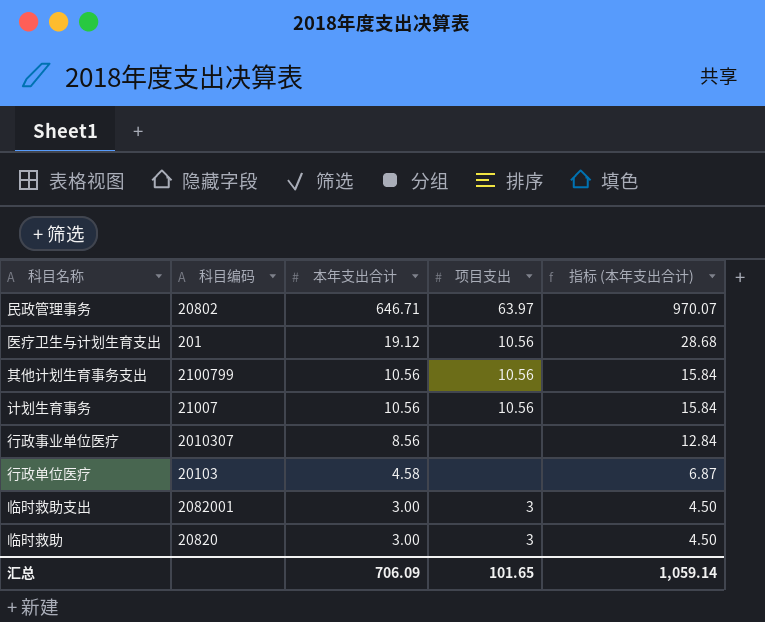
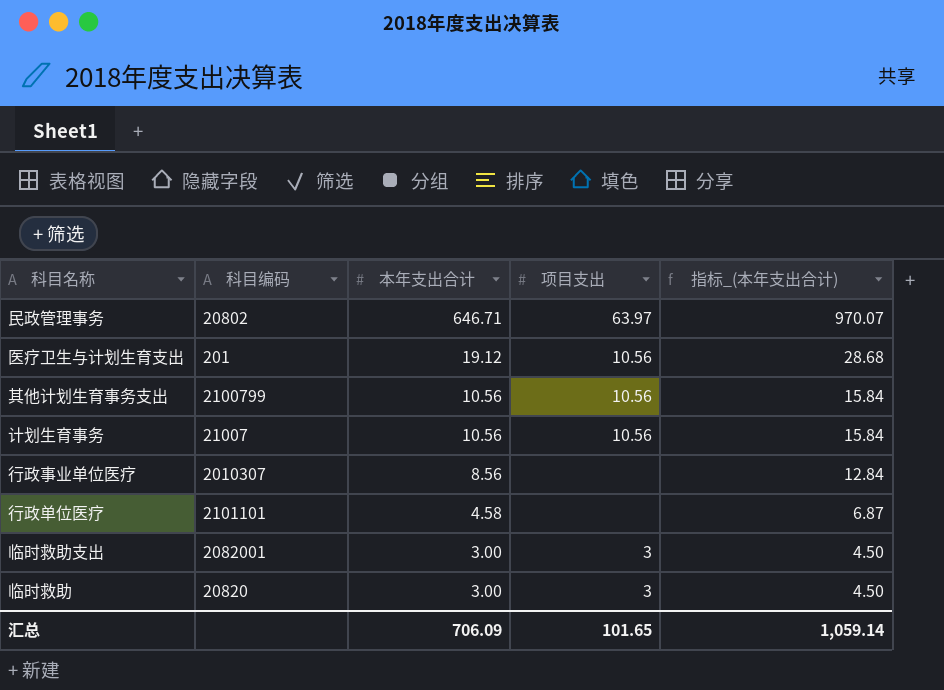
column name: 指标 (本年支出合计) -> 指标_(本年支出合计)
行政单位医疗 | 科目编码: 20103 -> 2101101

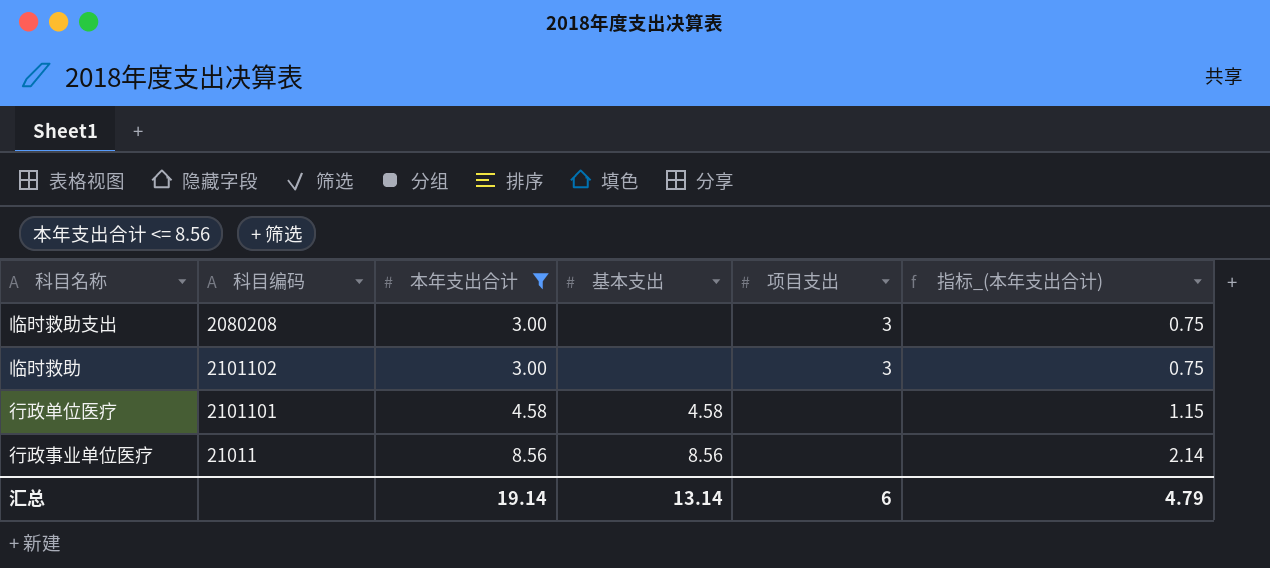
filter: none -> 本年支出合计 <= 8.56
row order: 本年支出合计 descending -> 本年支出合计 ascending
column 基本支出 | position: none -> 4
column 指标_(本年支出合计) | formula: [本年支出合计] * 1.5 -> [本年支出合计] * 0.25
临时救助支出 | 科目编码: 2082001 -> 2080208
临时救助 | 科目编码: 20820 -> 2101102
行政事业单位医疗 | 科目编码: 2010307 -> 21011
汇总 | 本年支出合计: 706.09 -> 19.14
汇总 | 项目支出: 101.65 -> 6
汇总 | 指标_(本年支出合计): 1,059.14 -> 4.79

